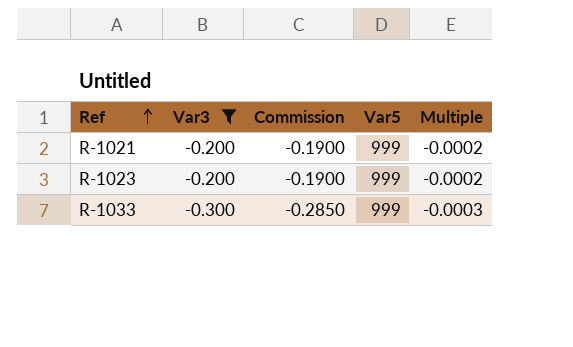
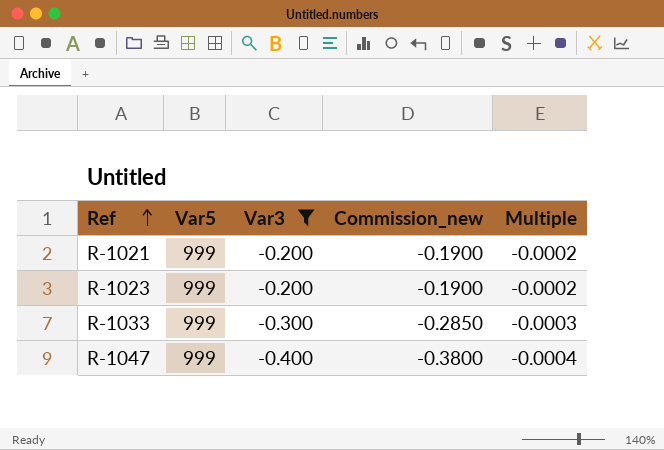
column Var5 | position: 4 -> 2
column name: Commission -> Commission_new
row R-1047: none -> 999 | -0.400 | -0.3800 | -0.0004

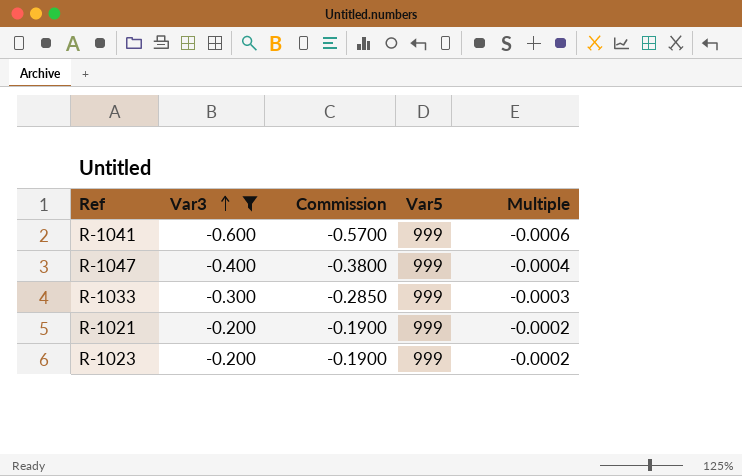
row order: Ref ascending -> Var3 ascending
column name: Commission_new -> Commission
column Var5 | position: 2 -> 4
row R-1041: none -> -0.600 | -0.5700 | 999 | -0.0006

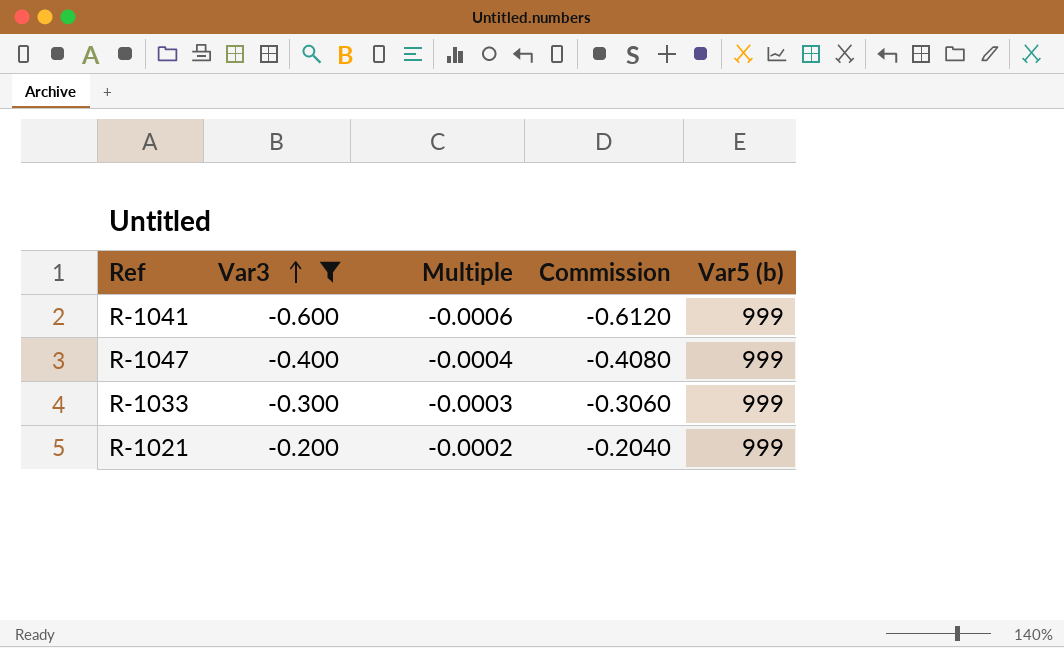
column Multiple | position: 5 -> 3
column Commission | formula: [Var3] * 0.95 -> [Var3] * 1.02
column name: Var5 -> Var5 (b)
row R-1023: -0.200 | -0.1900 | 999 | -0.0002 -> none

